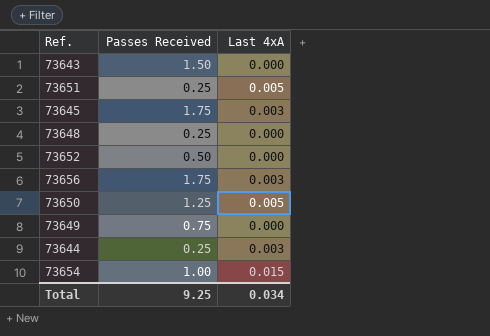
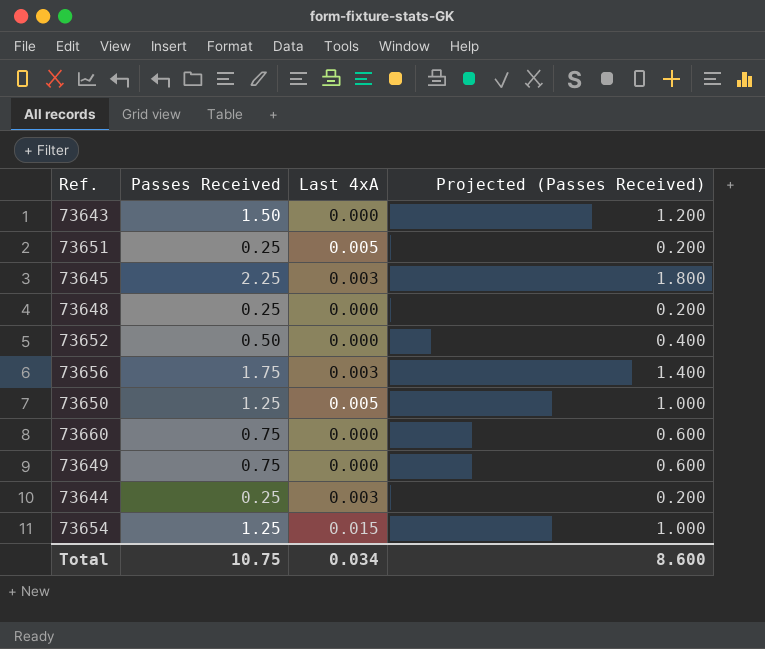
column Projected (Passes Received) | formula: none -> [Passes Received] * 0.8
73645 | Passes Received: 1.75 -> 2.25
row 73660: none -> 0.75 | 0.000 | 0.600
73654 | Passes Received: 1.00 -> 1.25
Total | Passes Received: 9.25 -> 10.75

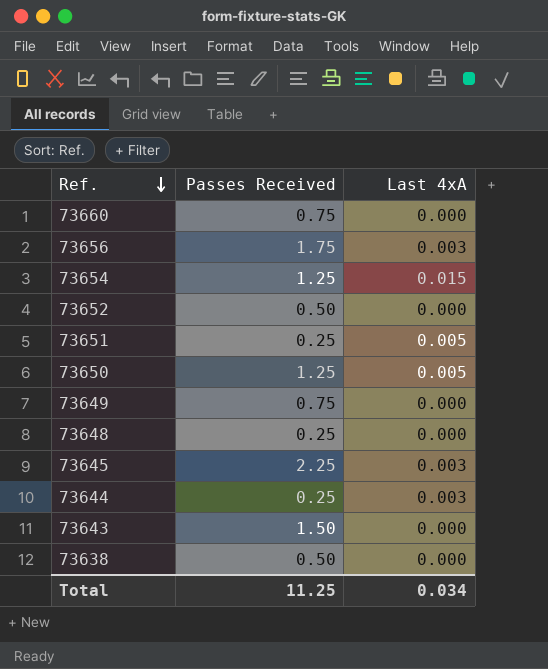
row order: none -> Ref. descending
column Projected (Passes Received) | formula: [Passes Received] * 0.8 -> none
row 73638: none -> 0.50 | 0.000
Total | Passes Received: 10.75 -> 11.25

